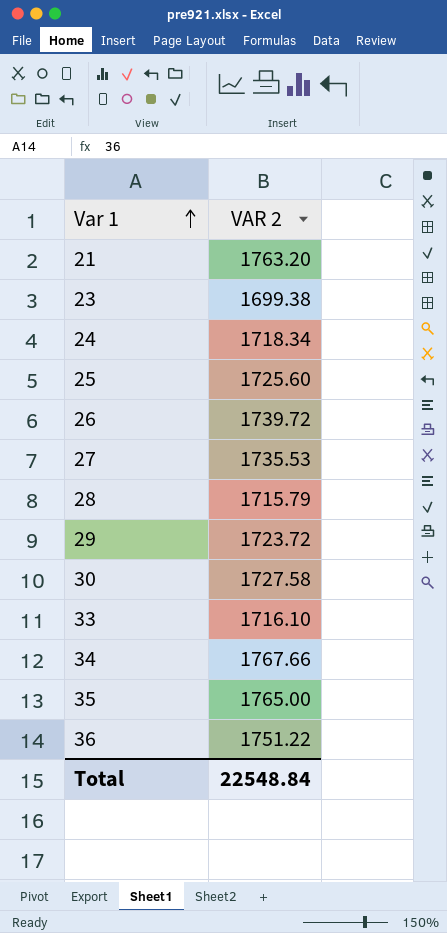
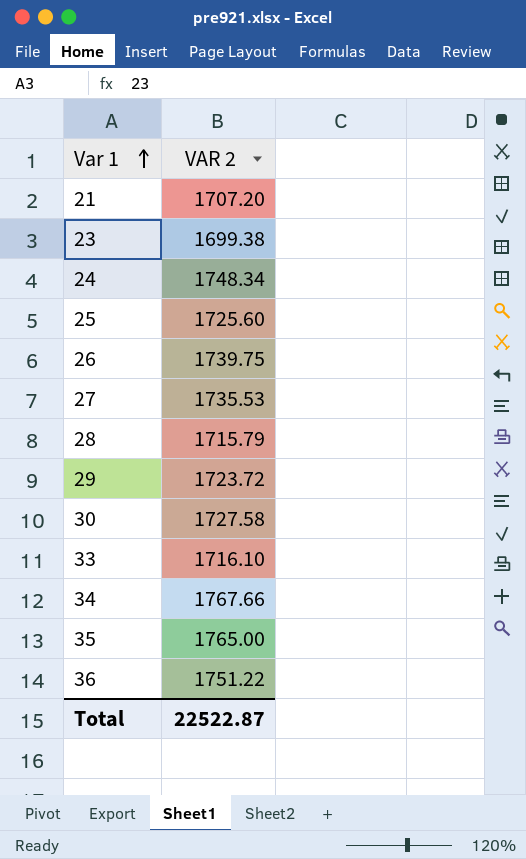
21 | VAR 2: 1763.20 -> 1707.20
24 | VAR 2: 1718.34 -> 1748.34
26 | VAR 2: 1739.72 -> 1739.75
Total | VAR 2: 22548.84 -> 22522.87

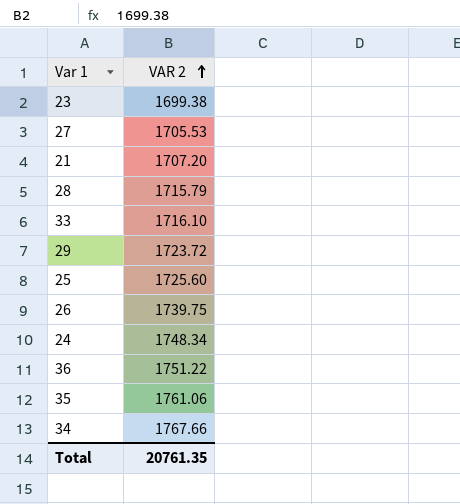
row order: Var 1 ascending -> VAR 2 ascending
row 30: 1727.58 -> none
27 | VAR 2: 1735.53 -> 1705.53
35 | VAR 2: 1765.00 -> 1761.06
Total | VAR 2: 22522.87 -> 20761.35

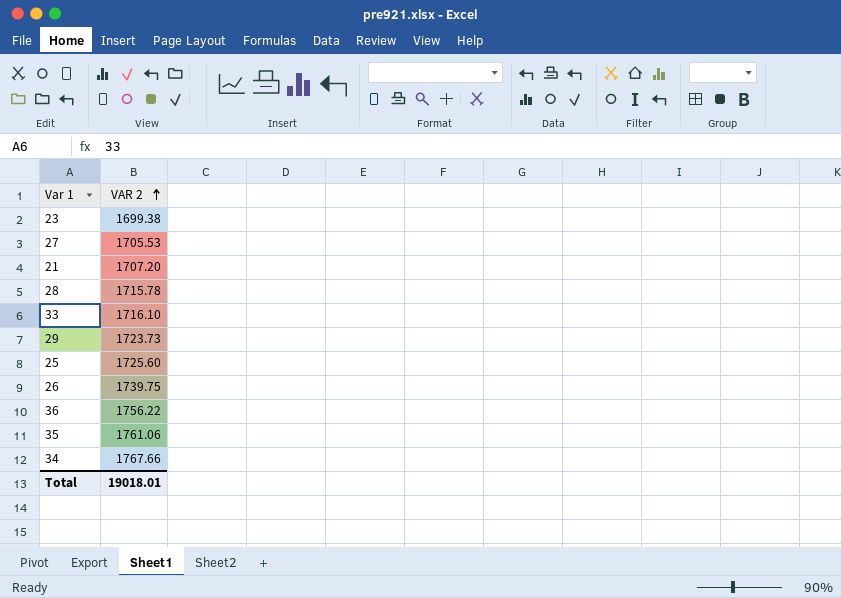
row 24: 1748.34 -> none
28 | VAR 2: 1715.79 -> 1715.78
29 | VAR 2: 1723.72 -> 1723.73
36 | VAR 2: 1751.22 -> 1756.22
Total | VAR 2: 20761.35 -> 19018.01

